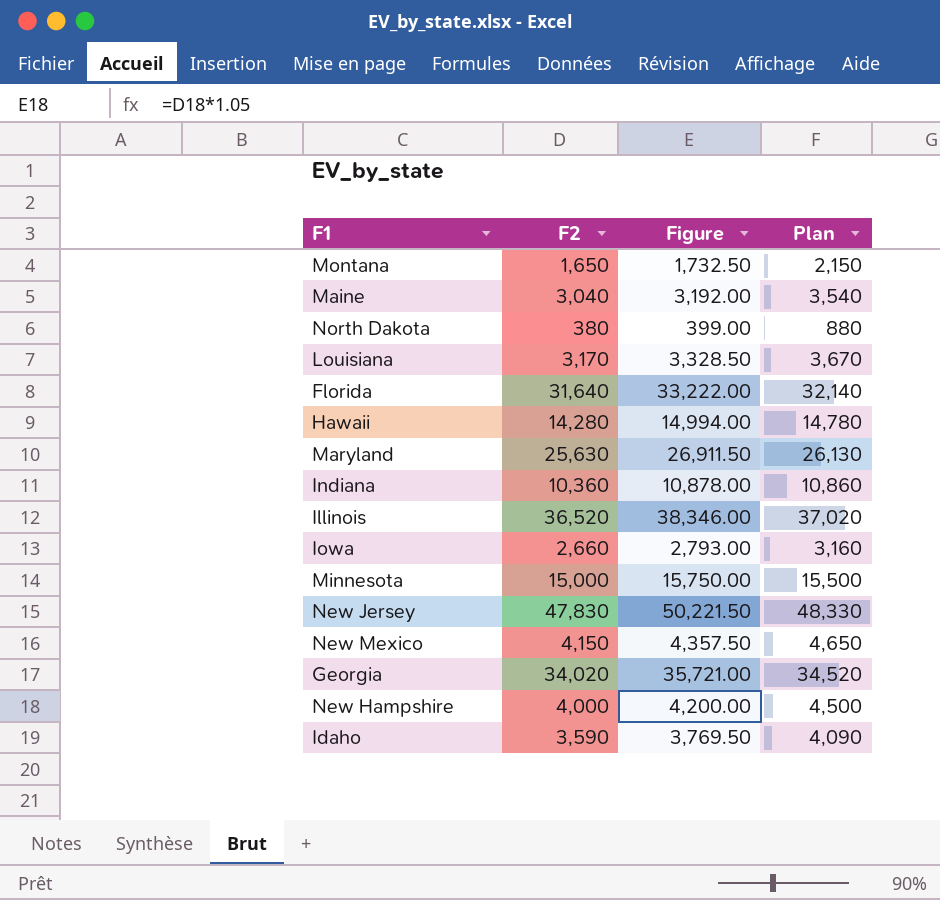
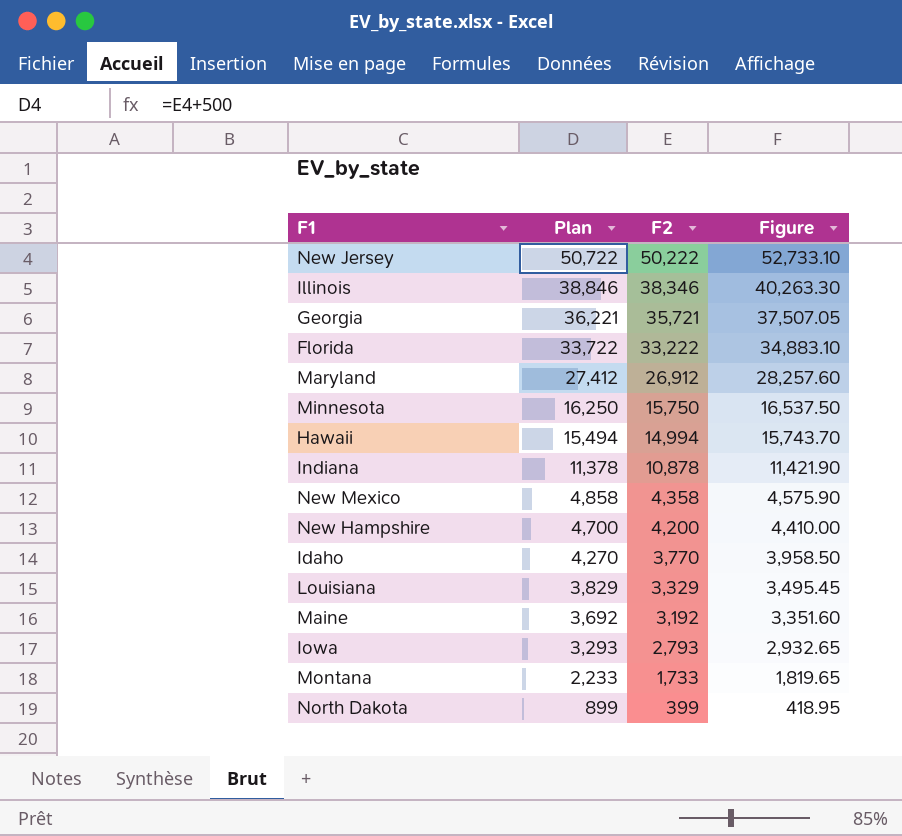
row order: none -> Plan descending
column Plan | position: 4 -> 2
New Jersey | Plan: 48,330 -> 50,722
New Jersey | F2: 47,830 -> 50,222
New Jersey | Figure: 50,221.50 -> 52,733.10
Illinois | Plan: 37,020 -> 38,846
Illinois | F2: 36,520 -> 38,346
Illinois | Figure: 38,346.00 -> 40,263.30
Georgia | Plan: 34,520 -> 36,221
Georgia | F2: 34,020 -> 35,721
Georgia | Figure: 35,721.00 -> 37,507.05
Florida | Plan: 32,140 -> 33,722
Florida | F2: 31,640 -> 33,222
Florida | Figure: 33,222.00 -> 34,883.10
Maryland | Plan: 26,130 -> 27,412
Maryland | F2: 25,630 -> 26,912
Maryland | Figure: 26,911.50 -> 28,257.60
Minnesota | Plan: 15,500 -> 16,250
Minnesota | F2: 15,000 -> 15,750
Minnesota | Figure: 15,750.00 -> 16,537.50
Hawaii | Plan: 14,780 -> 15,494
Hawaii | F2: 14,280 -> 14,994
Hawaii | Figure: 14,994.00 -> 15,743.70
Indiana | Plan: 10,860 -> 11,378
Indiana | F2: 10,360 -> 10,878
Indiana | Figure: 10,878.00 -> 11,421.90
New Mexico | Plan: 4,650 -> 4,858
New Mexico | F2: 4,150 -> 4,358
New Mexico | Figure: 4,357.50 -> 4,575.90
New Hampshire | Plan: 4,500 -> 4,700
New Hampshire | F2: 4,000 -> 4,200
New Hampshire | Figure: 4,200.00 -> 4,410.00
Idaho | Plan: 4,090 -> 4,270
Idaho | F2: 3,590 -> 3,770
Idaho | Figure: 3,769.50 -> 3,958.50
Louisiana | Plan: 3,670 -> 3,829
Louisiana | F2: 3,170 -> 3,329
Louisiana | Figure: 3,328.50 -> 3,495.45
Maine | Plan: 3,540 -> 3,692
Maine | F2: 3,040 -> 3,192
Maine | Figure: 3,192.00 -> 3,351.60
Iowa | Plan: 3,160 -> 3,293
Iowa | F2: 2,660 -> 2,793
Iowa | Figure: 2,793.00 -> 2,932.65
Montana | Plan: 2,150 -> 2,233
Montana | F2: 1,650 -> 1,733
Montana | Figure: 1,732.50 -> 1,819.65
North Dakota | Plan: 880 -> 899
North Dakota | F2: 380 -> 399
North Dakota | Figure: 399.00 -> 418.95

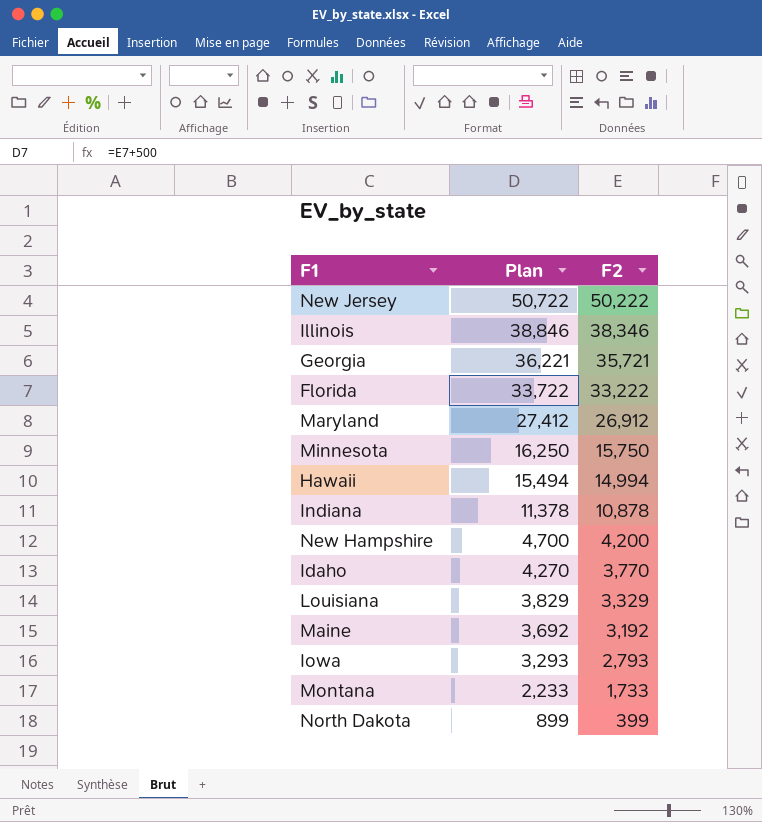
column Figure | formula: [F2] * 1.05 -> none
row New Mexico: 4,858 | 4,358 | 4,575.90 -> none

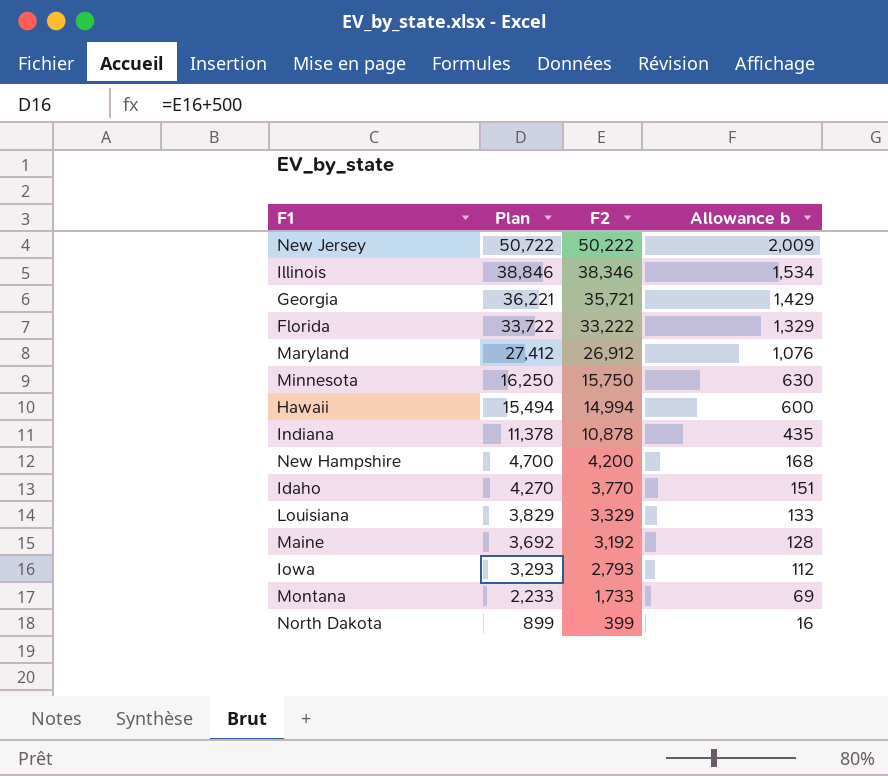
column Allowance b | formula: none -> [F2] * 0.04

